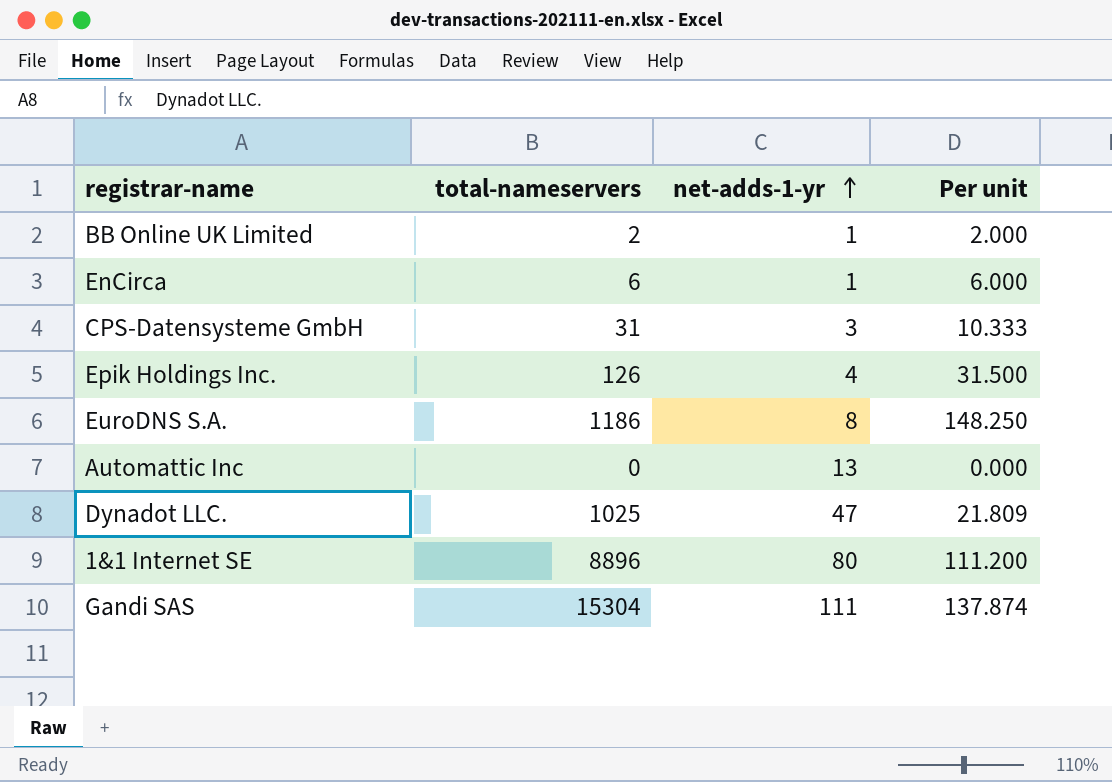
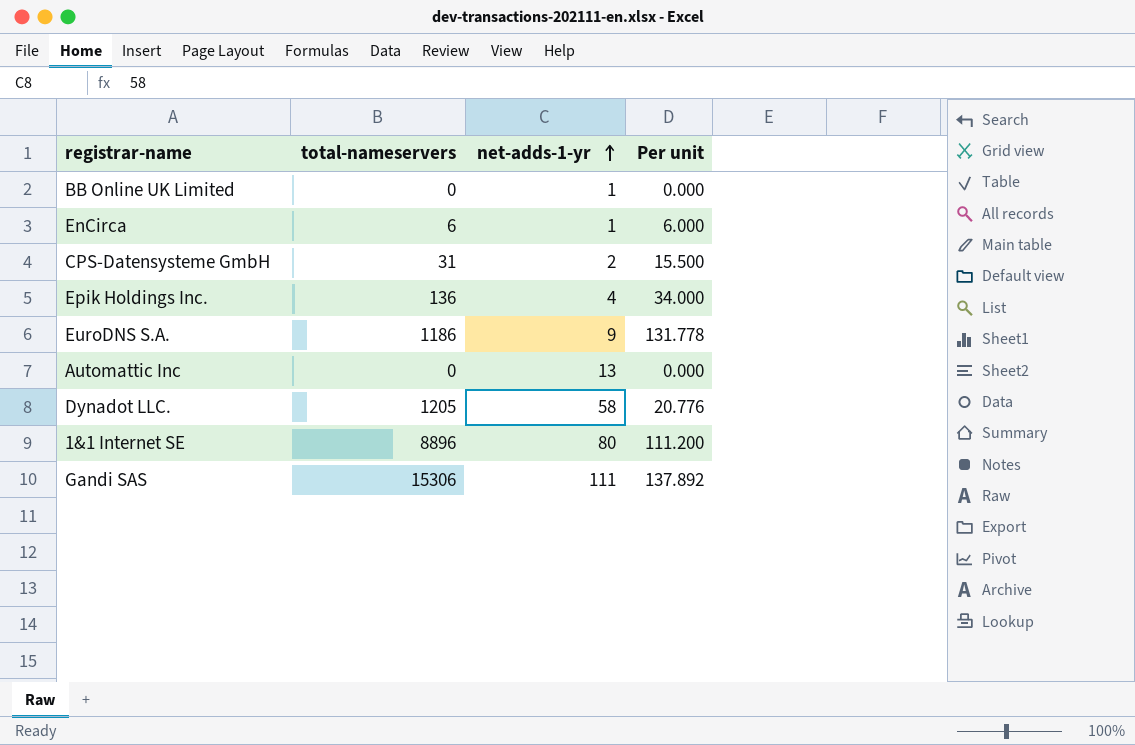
BB Online UK Limited | total-nameservers: 2 -> 0
BB Online UK Limited | Per unit: 2.000 -> 0.000
CPS-Datensysteme GmbH | net-adds-1-yr: 3 -> 2
CPS-Datensysteme GmbH | Per unit: 10.333 -> 15.500
Epik Holdings Inc. | total-nameservers: 126 -> 136
Epik Holdings Inc. | Per unit: 31.500 -> 34.000
EuroDNS S.A. | net-adds-1-yr: 8 -> 9
EuroDNS S.A. | Per unit: 148.250 -> 131.778
Dynadot LLC. | total-nameservers: 1025 -> 1205
Dynadot LLC. | net-adds-1-yr: 47 -> 58
Dynadot LLC. | Per unit: 21.809 -> 20.776
Gandi SAS | total-nameservers: 15304 -> 15306
Gandi SAS | Per unit: 137.874 -> 137.892

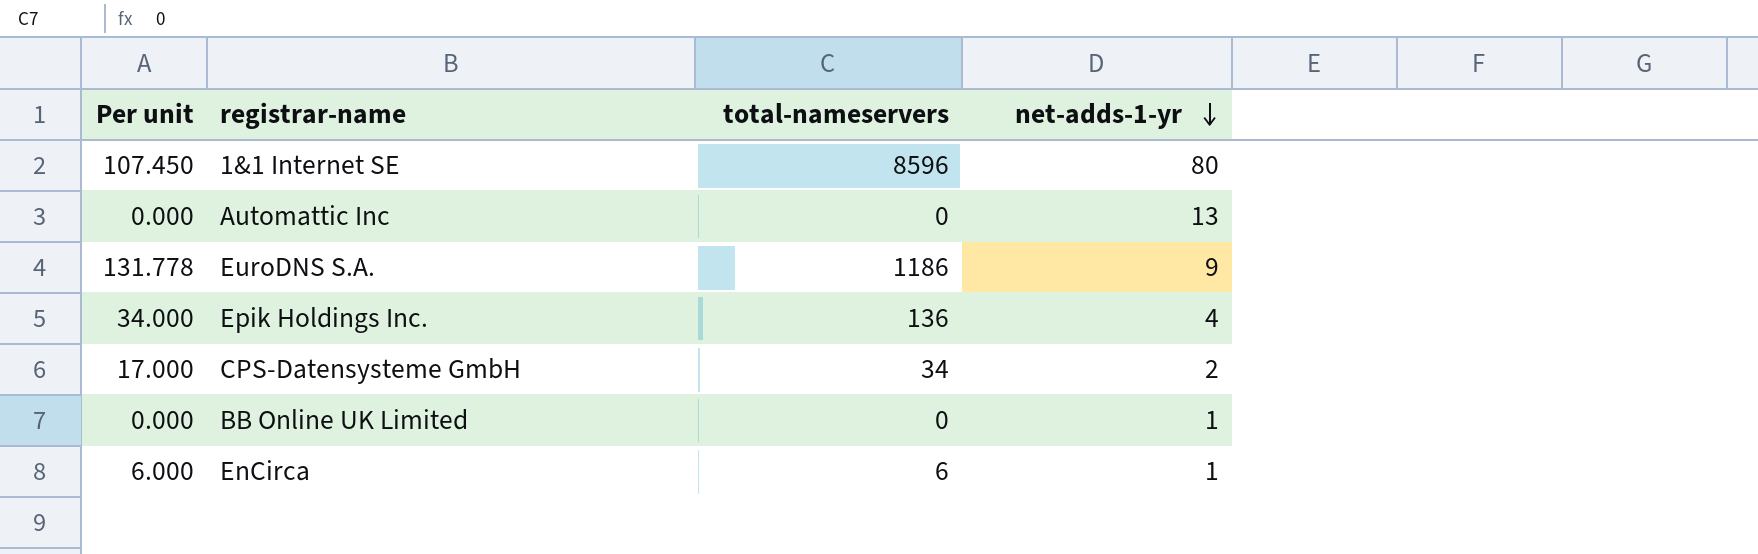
row order: net-adds-1-yr ascending -> net-adds-1-yr descending
column Per unit | position: 4 -> 1
row Dynadot LLC.: 1205 | 58 | 20.776 -> none
row Gandi SAS: 15306 | 111 | 137.892 -> none
1&1 Internet SE | Per unit: 111.200 -> 107.450
1&1 Internet SE | total-nameservers: 8896 -> 8596
CPS-Datensysteme GmbH | Per unit: 15.500 -> 17.000
CPS-Datensysteme GmbH | total-nameservers: 31 -> 34

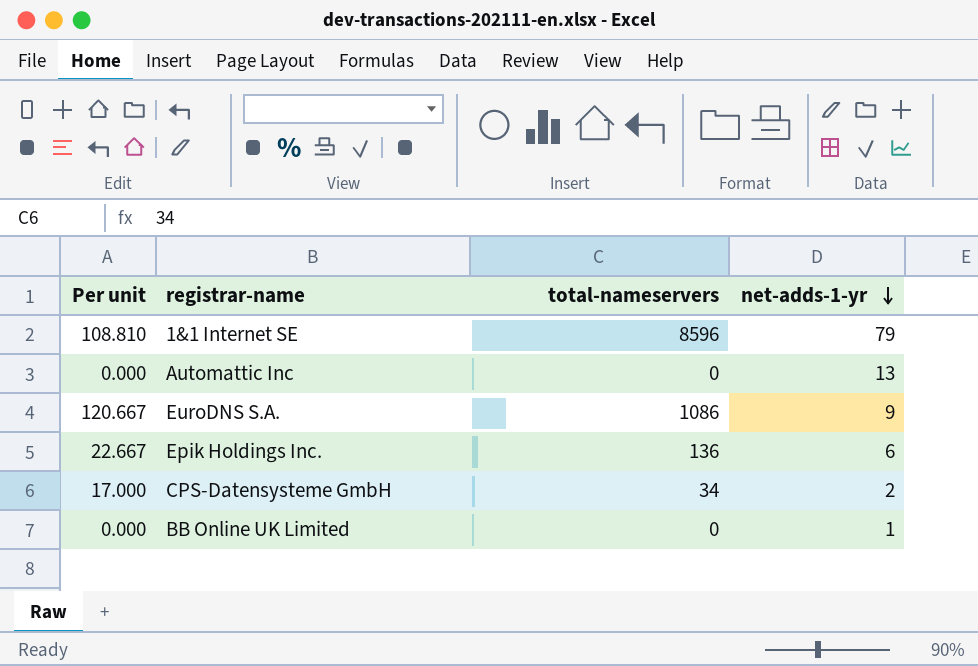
row EnCirca: 6.000 | 6 | 1 -> none
1&1 Internet SE | Per unit: 107.450 -> 108.810
1&1 Internet SE | net-adds-1-yr: 80 -> 79
EuroDNS S.A. | Per unit: 131.778 -> 120.667
EuroDNS S.A. | total-nameservers: 1186 -> 1086
Epik Holdings Inc. | Per unit: 34.000 -> 22.667
Epik Holdings Inc. | net-adds-1-yr: 4 -> 6

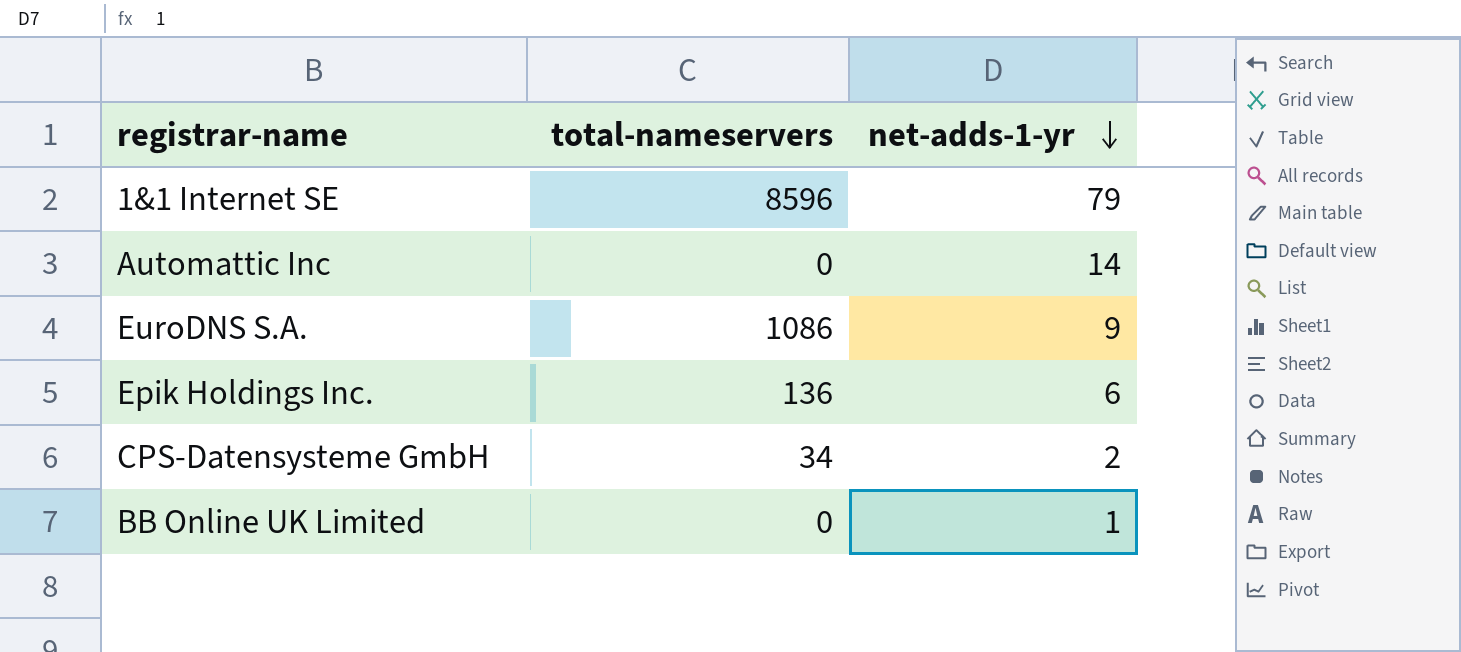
column Per unit | formula: [total-nameservers] / [net-adds-1-yr] -> none
Automattic Inc | net-adds-1-yr: 13 -> 14

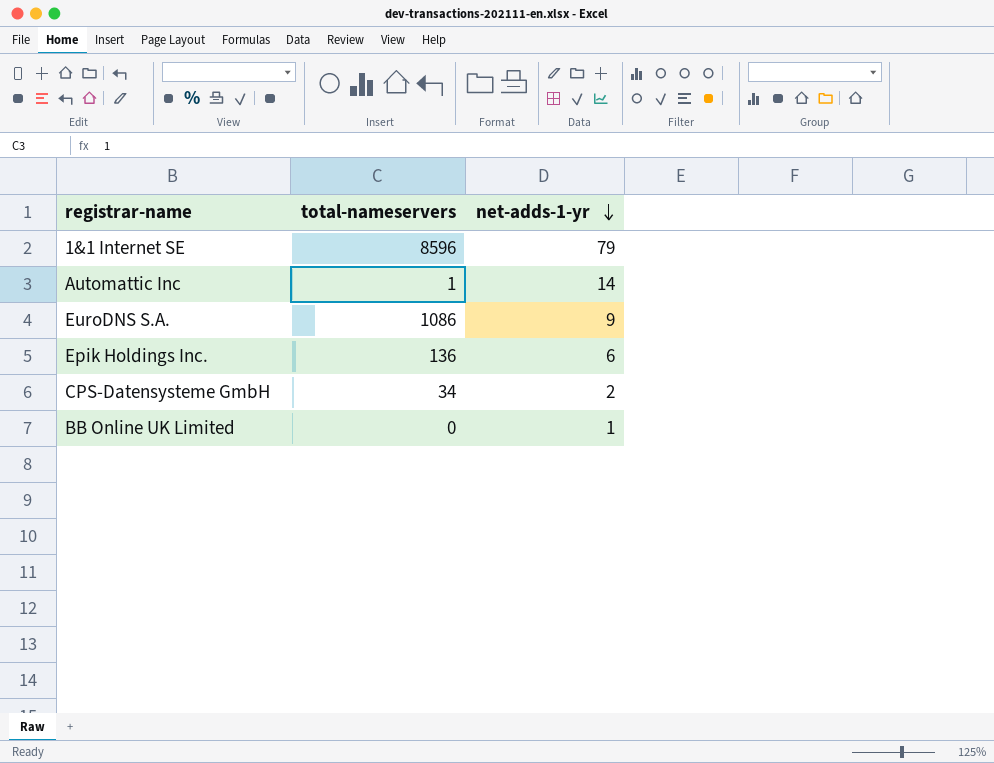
Automattic Inc | total-nameservers: 0 -> 1

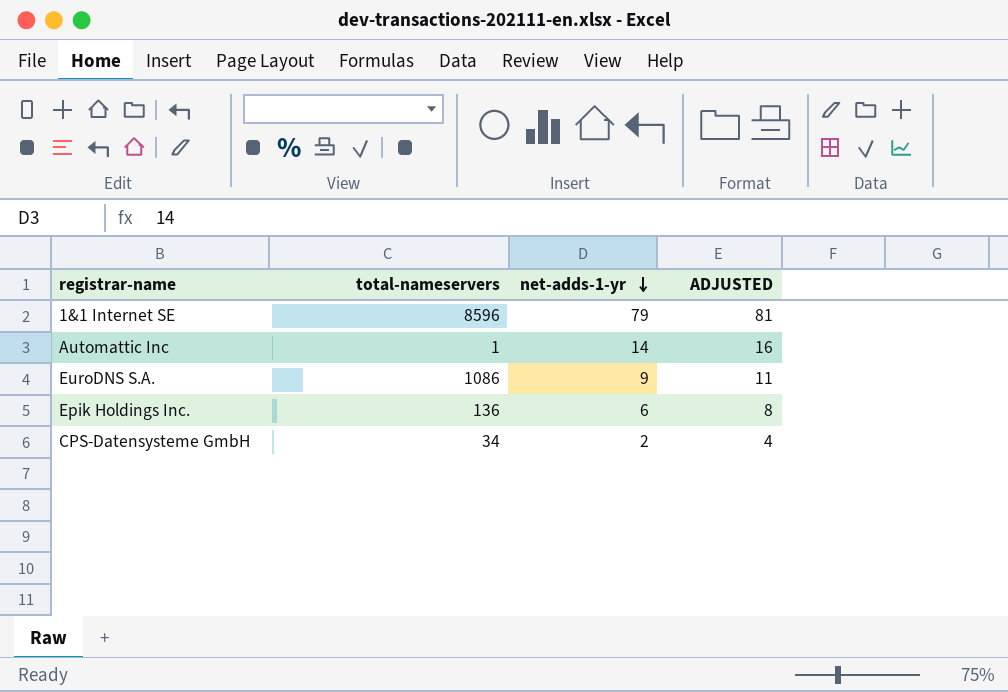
column ADJUSTED | formula: none -> [net-adds-1-yr] + 2
row BB Online UK Limited: 0 | 1 -> none

